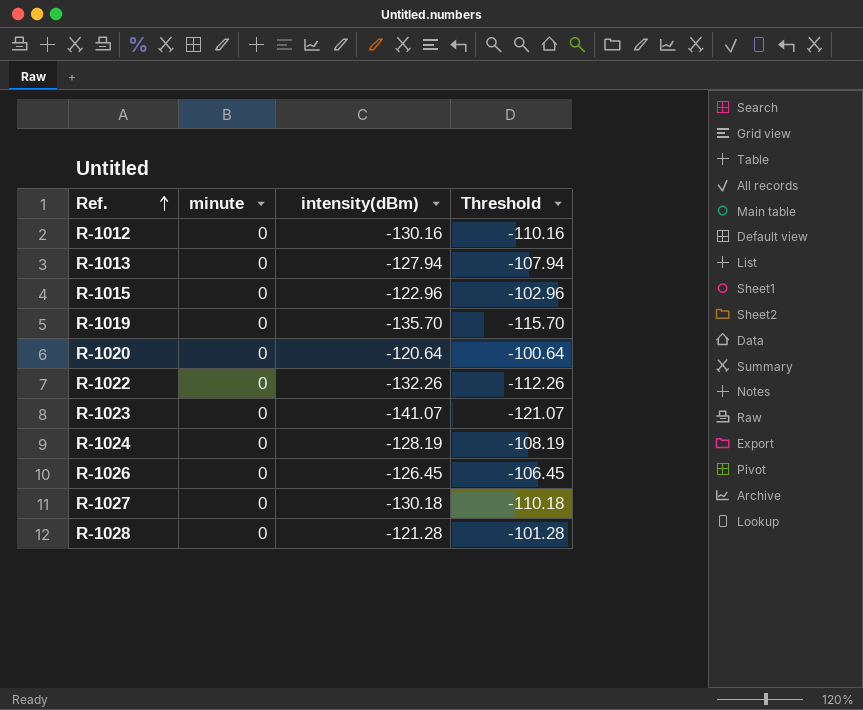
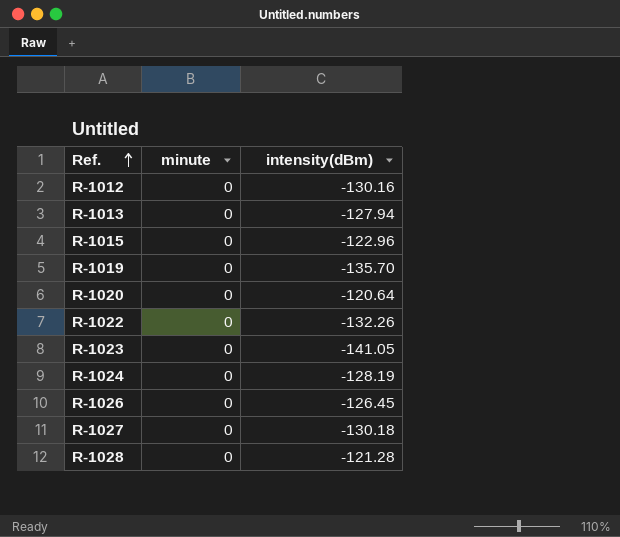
column Threshold | formula: [intensity(dBm)] + 20 -> none
R-1023 | intensity(dBm): -141.07 -> -141.05

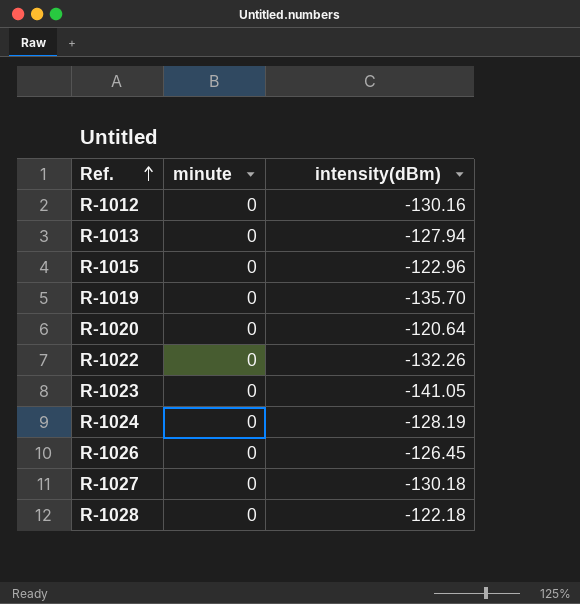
R-1028 | intensity(dBm): -121.28 -> -122.18

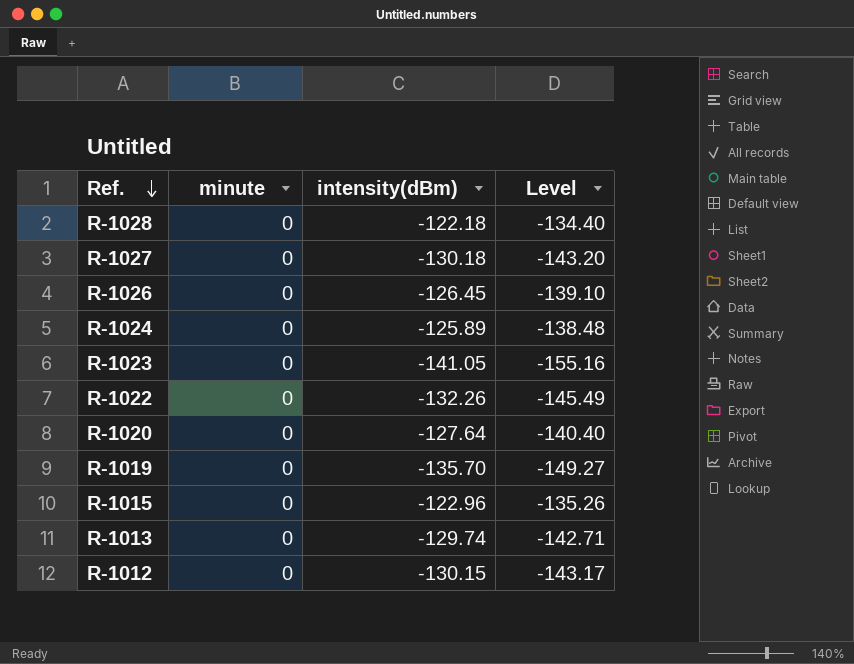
row order: Ref. ascending -> Ref. descending
column Level | formula: none -> [intensity(dBm)] * 1.1
R-1024 | intensity(dBm): -128.19 -> -125.89
R-1020 | intensity(dBm): -120.64 -> -127.64
R-1013 | intensity(dBm): -127.94 -> -129.74
R-1012 | intensity(dBm): -130.16 -> -130.15

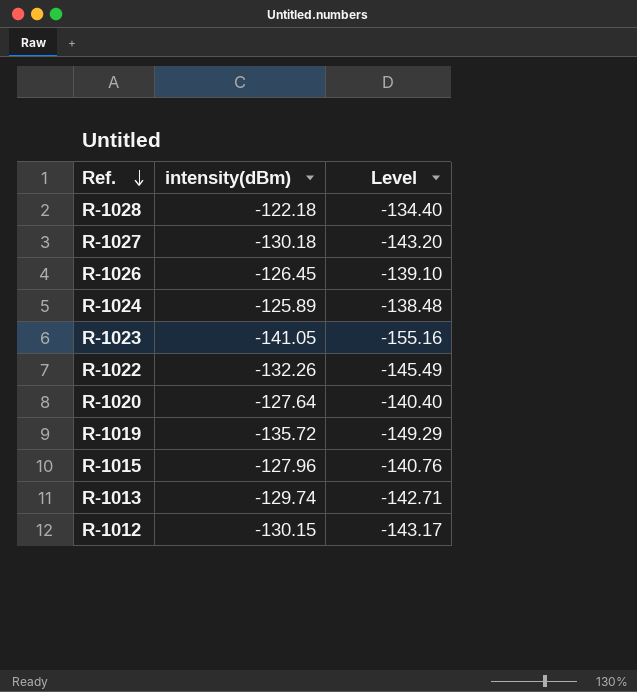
column minute | position: 2 -> none
R-1019 | intensity(dBm): -135.70 -> -135.72
R-1019 | Level: -149.27 -> -149.29
R-1015 | intensity(dBm): -122.96 -> -127.96
R-1015 | Level: -135.26 -> -140.76

